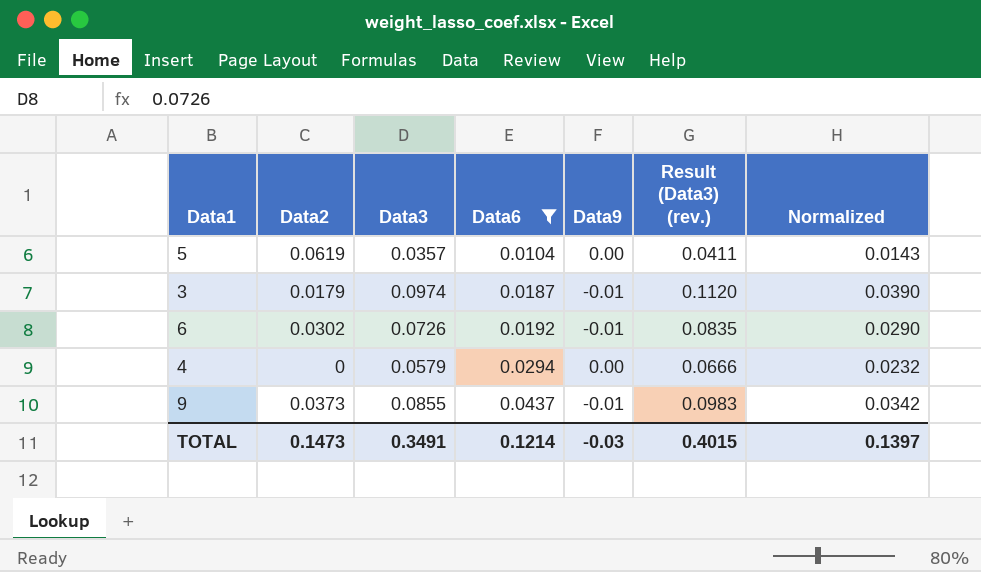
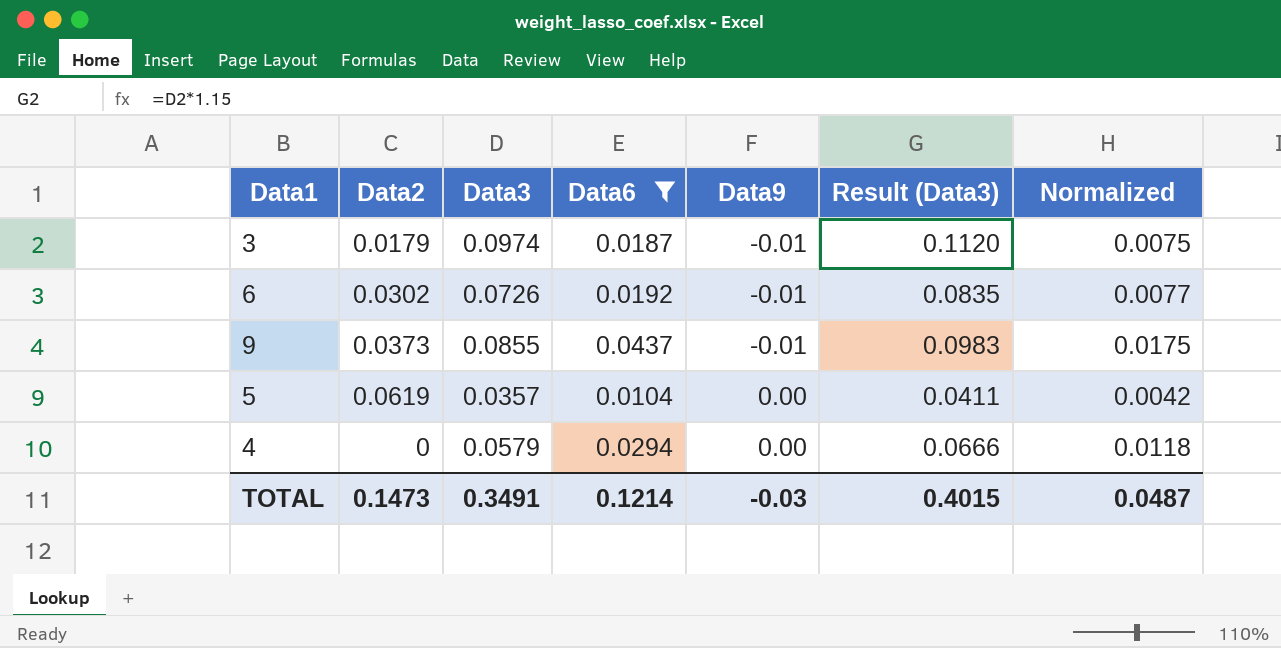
row order: Data6 ascending -> Data9 ascending
column name: Result (Data3) (rev.) -> Result (Data3)
column Normalized | formula: [Data3] * 0.4 -> [Data6] * 0.4
TOTAL | Normalized: 0.1397 -> 0.0487

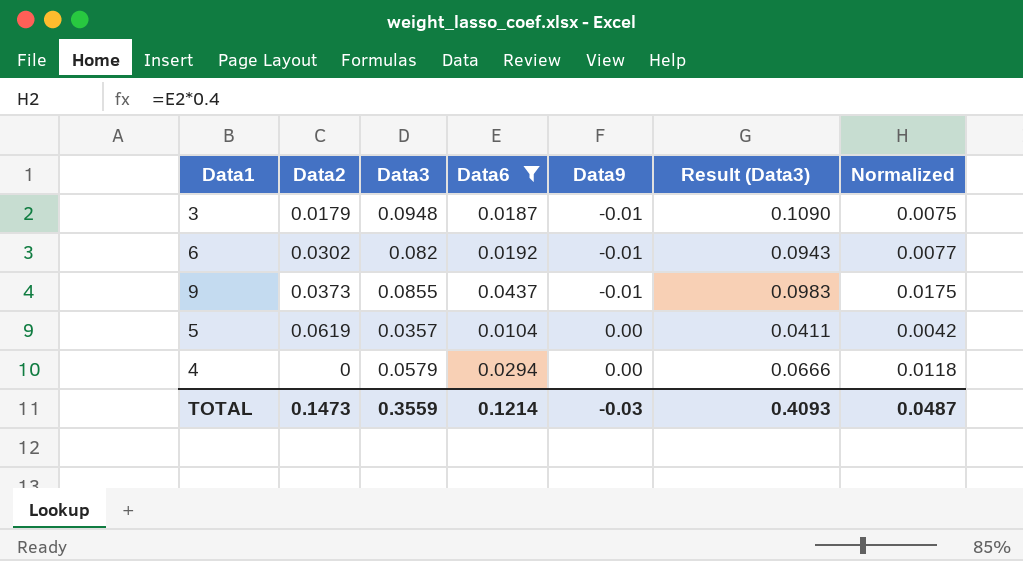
3 | Data3: 0.0974 -> 0.0948
3 | Result (Data3): 0.1120 -> 0.1090
6 | Data3: 0.0726 -> 0.082
6 | Result (Data3): 0.0835 -> 0.0943
TOTAL | Data3: 0.3491 -> 0.3559
TOTAL | Result (Data3): 0.4015 -> 0.4093

